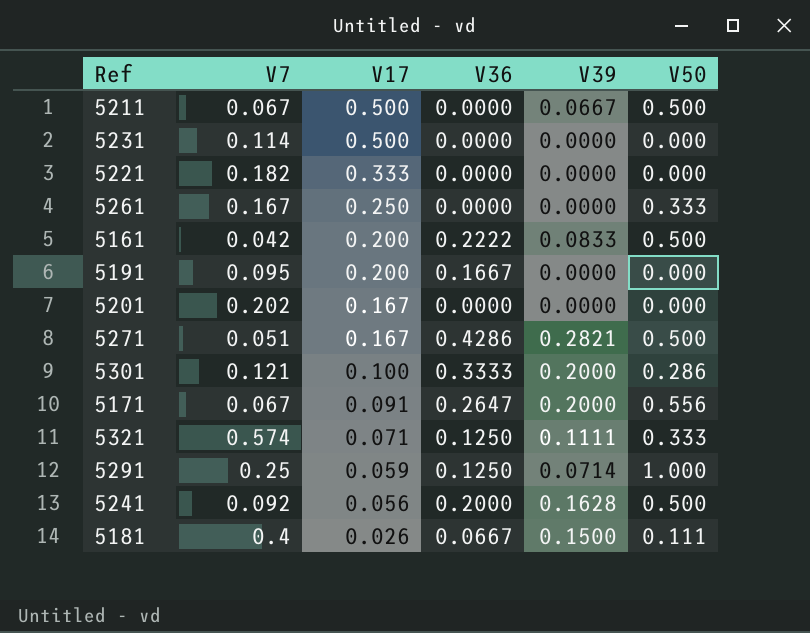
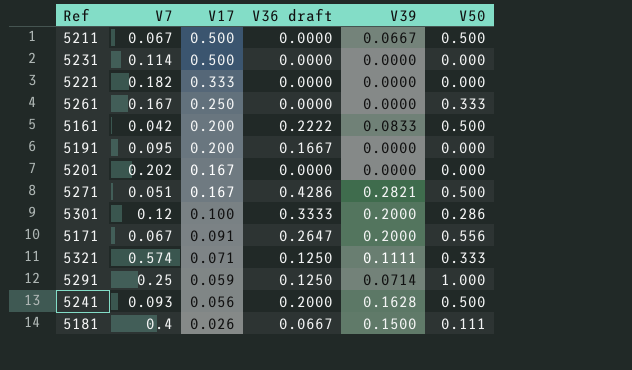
column name: V36 -> V36 draft
5301 | V7: 0.121 -> 0.12
5241 | V7: 0.092 -> 0.093

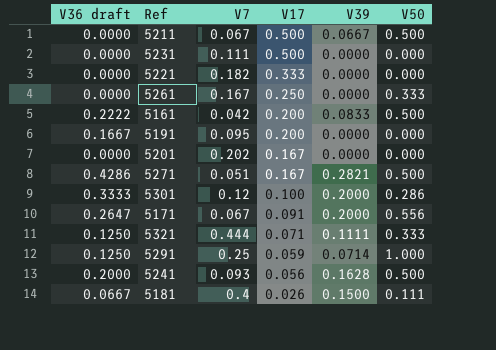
column V36 draft | position: 4 -> 1
5231 | V7: 0.114 -> 0.111
5321 | V7: 0.574 -> 0.444

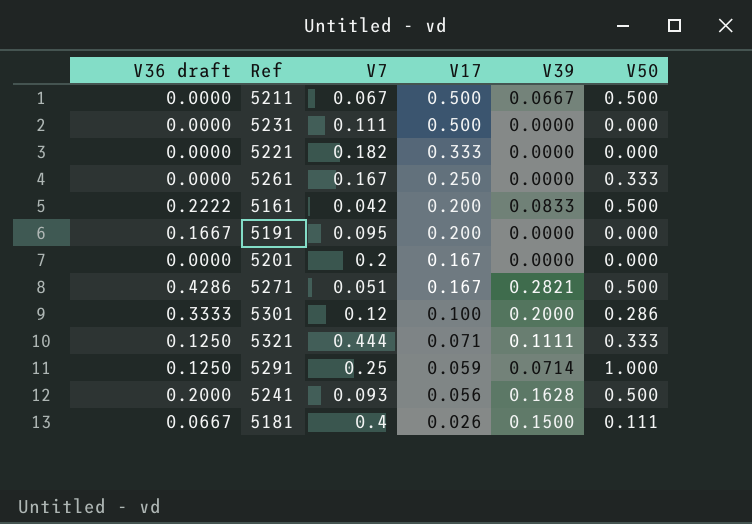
row 5171: 0.2647 | 0.067 | 0.091 | 0.2000 | 0.556 -> none
5201 | V7: 0.202 -> 0.2

